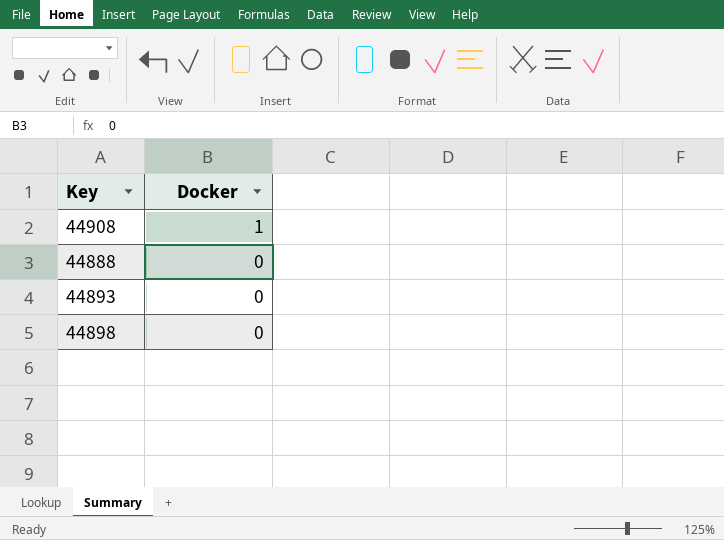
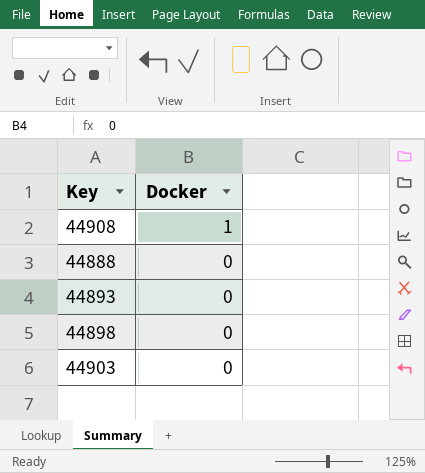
row 44903: none -> 0

